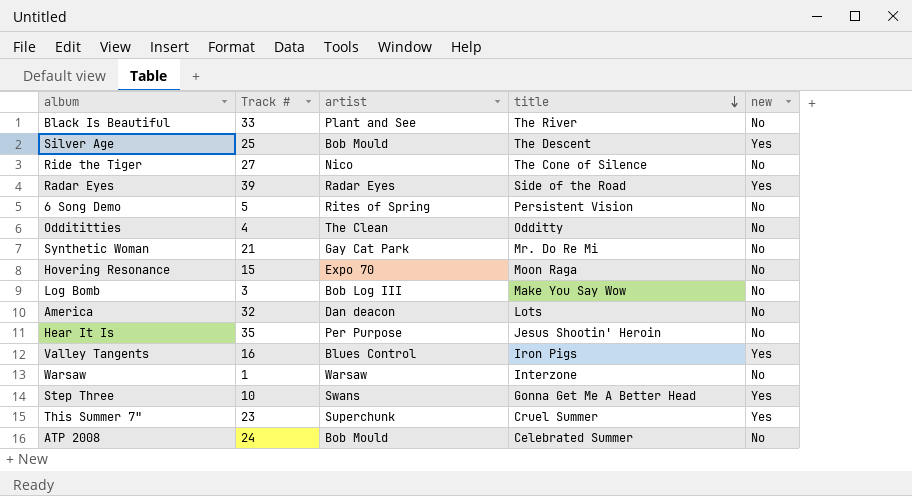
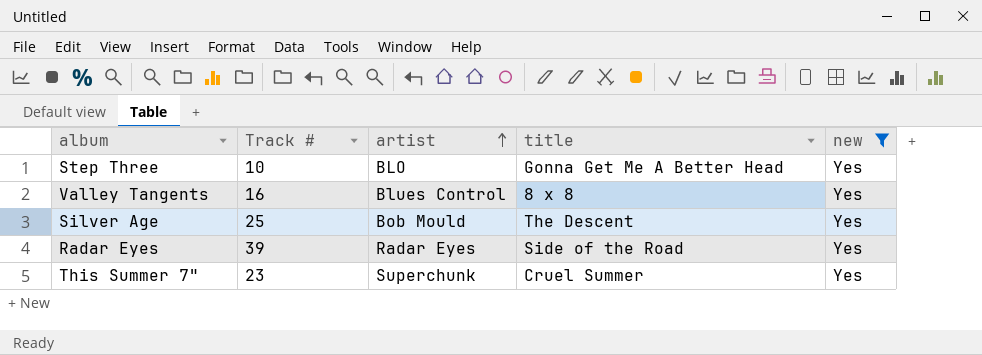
filter: none -> new = Yes
row order: title descending -> artist ascending
Step Three | artist: Swans -> BLO
Valley Tangents | title: Iron Pigs -> 8 x 8

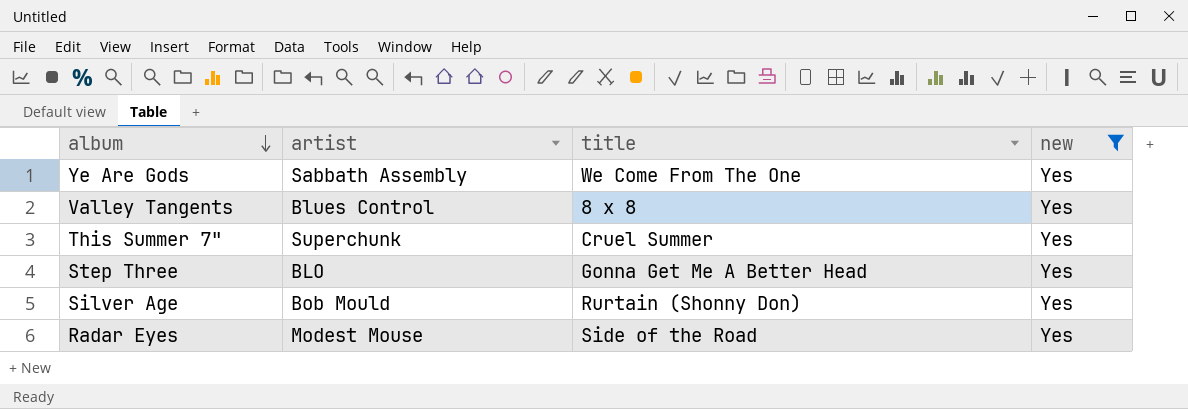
row order: artist ascending -> album descending
column Track # | position: 2 -> none
row Ye Are Gods: none -> Sabbath Assembly | We Come From The One | Yes
Silver Age | title: The Descent -> Rurtain (Shonny Don)
Radar Eyes | artist: Radar Eyes -> Modest Mouse

